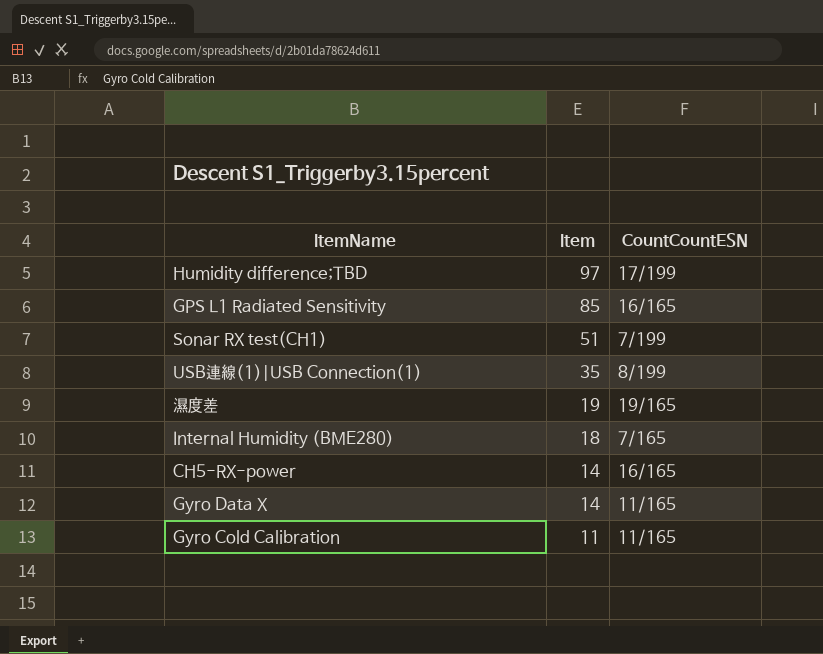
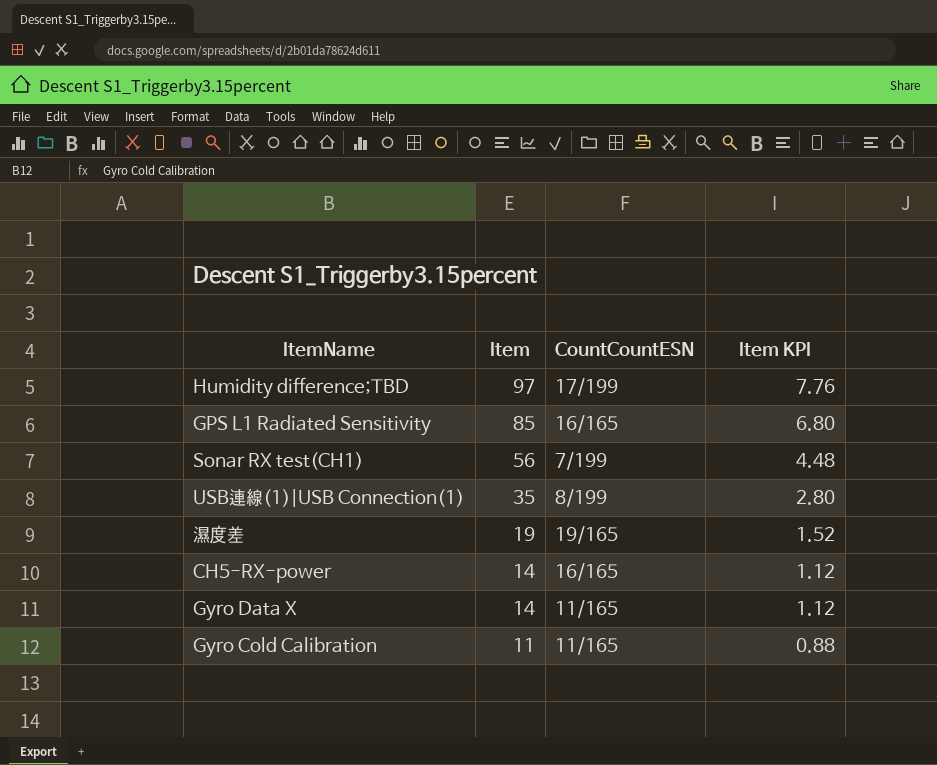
column Item KPI | formula: none -> [Item] * 0.08
row Internal Humidity (BME280): 18 | 7/165 -> none
Sonar RX test(CH1) | Item: 51 -> 56

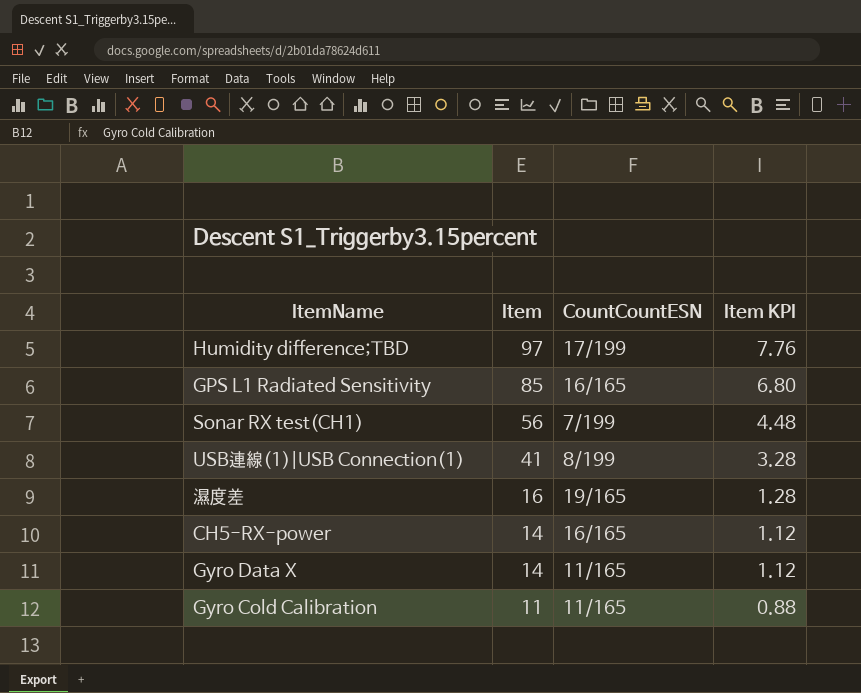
USB連線(1)|USB Connection(1) | Item: 35 -> 41
USB連線(1)|USB Connection(1) | Item KPI: 2.80 -> 3.28
濕度差 | Item: 19 -> 16
濕度差 | Item KPI: 1.52 -> 1.28

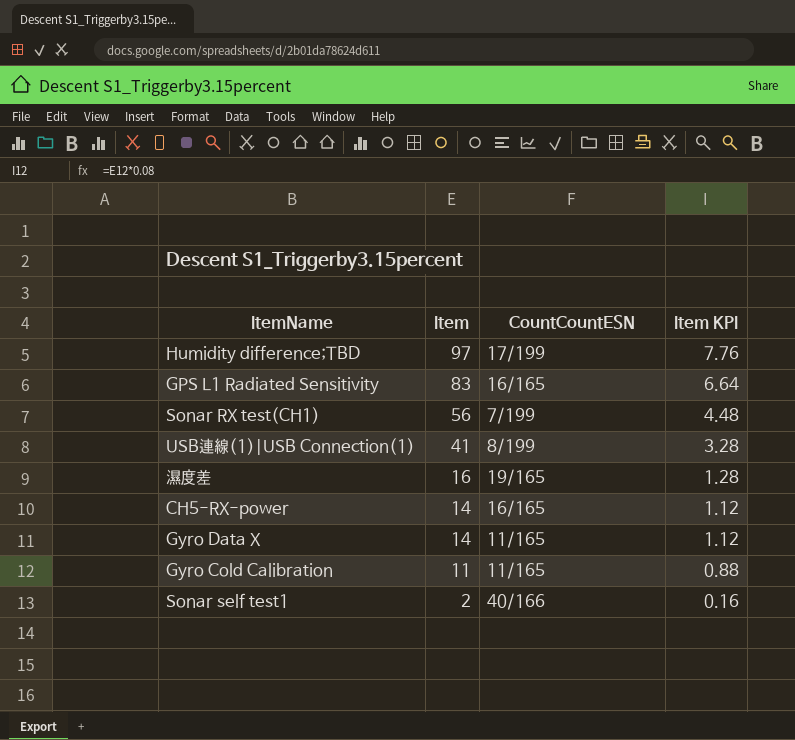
GPS L1 Radiated Sensitivity | Item: 85 -> 83
GPS L1 Radiated Sensitivity | Item KPI: 6.80 -> 6.64
row Sonar self test1: none -> 2 | 40/166 | 0.16

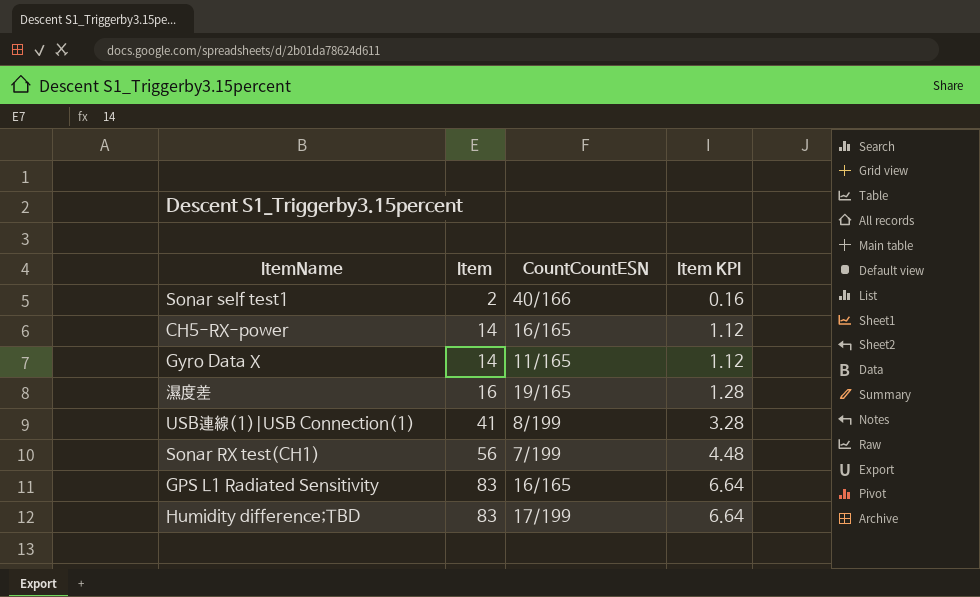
row order: Item descending -> Item ascending
row Gyro Cold Calibration: 11 | 11/165 | 0.88 -> none
Humidity difference;TBD | Item: 97 -> 83
Humidity difference;TBD | Item KPI: 7.76 -> 6.64

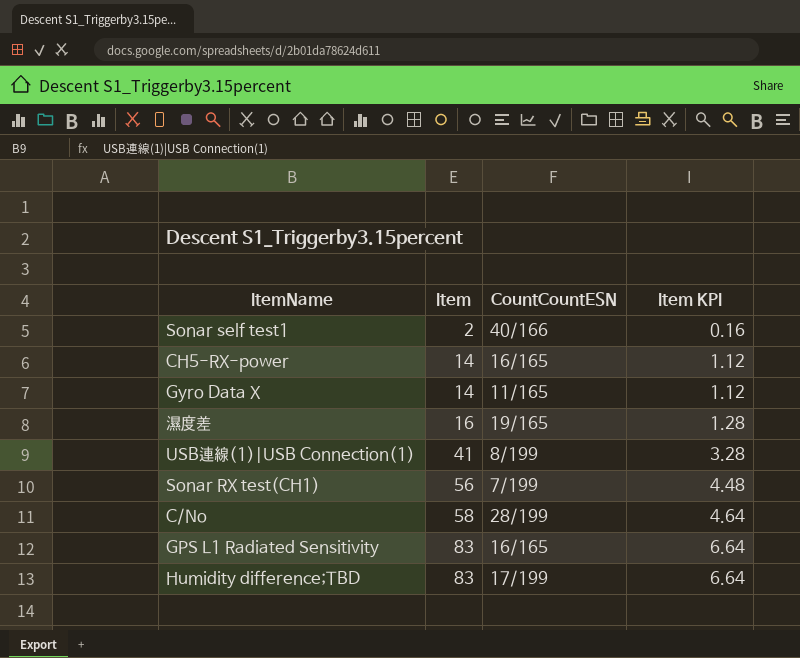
row C/No: none -> 58 | 28/199 | 4.64

